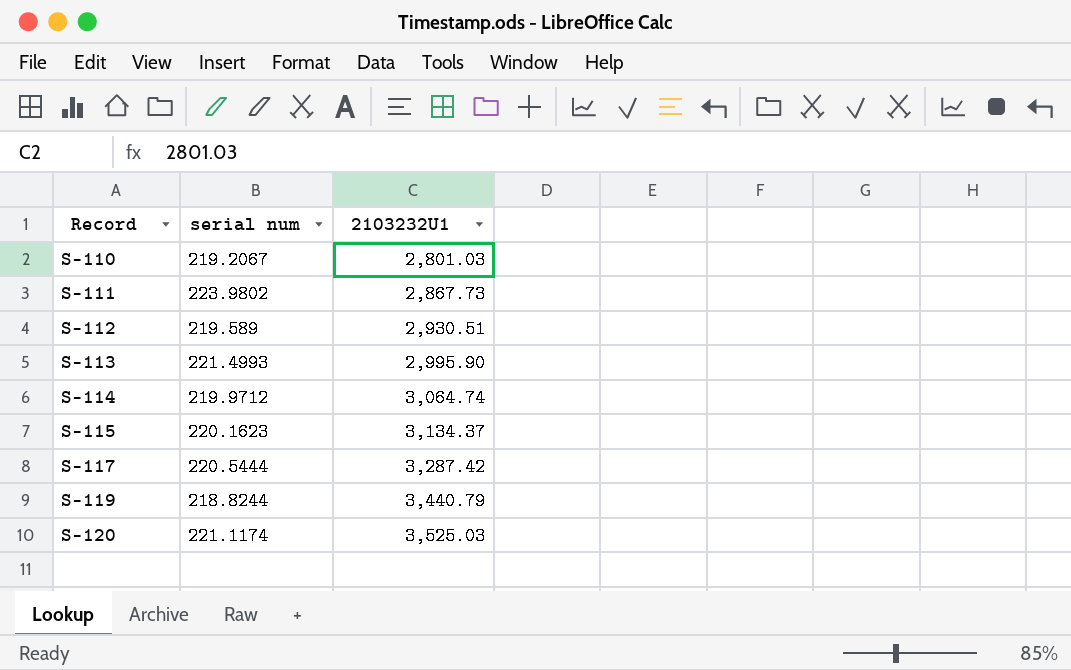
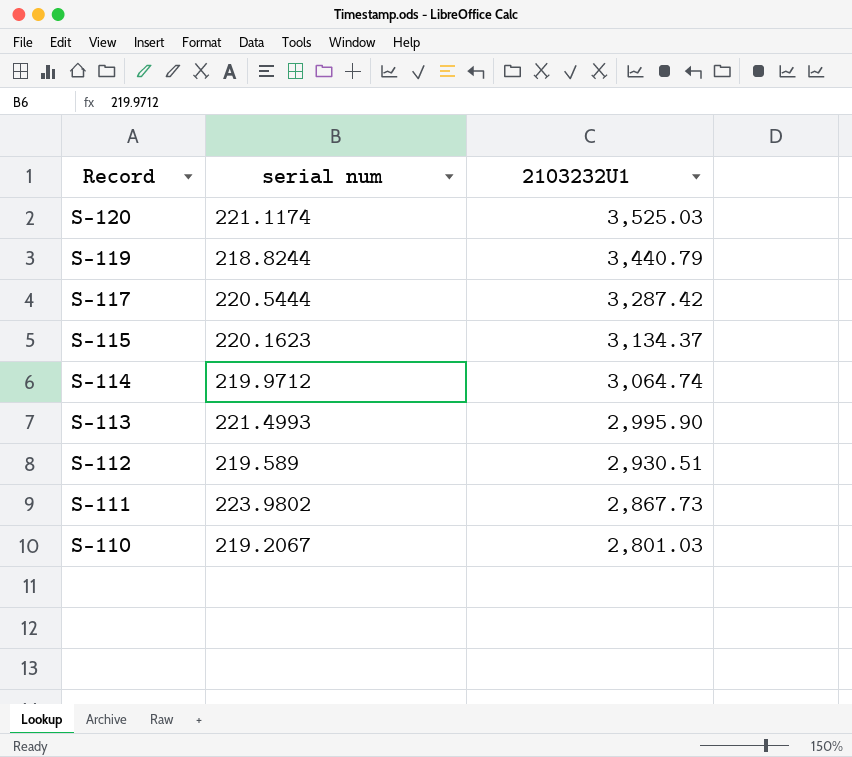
row order: Record ascending -> Record descending

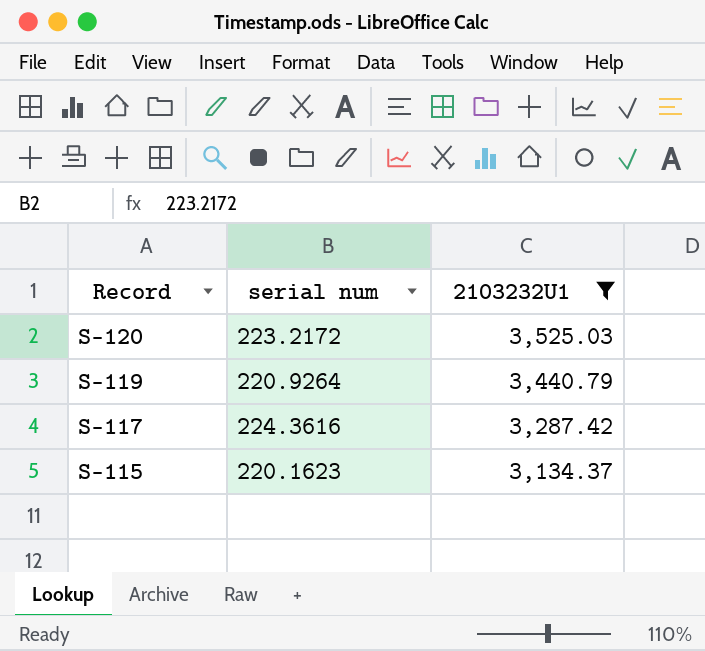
filter: none -> 2103232U1 >= 3,134.37
S-120 | serial num: 221.1174 -> 223.2172
S-119 | serial num: 218.8244 -> 220.9264
S-117 | serial num: 220.5444 -> 224.3616

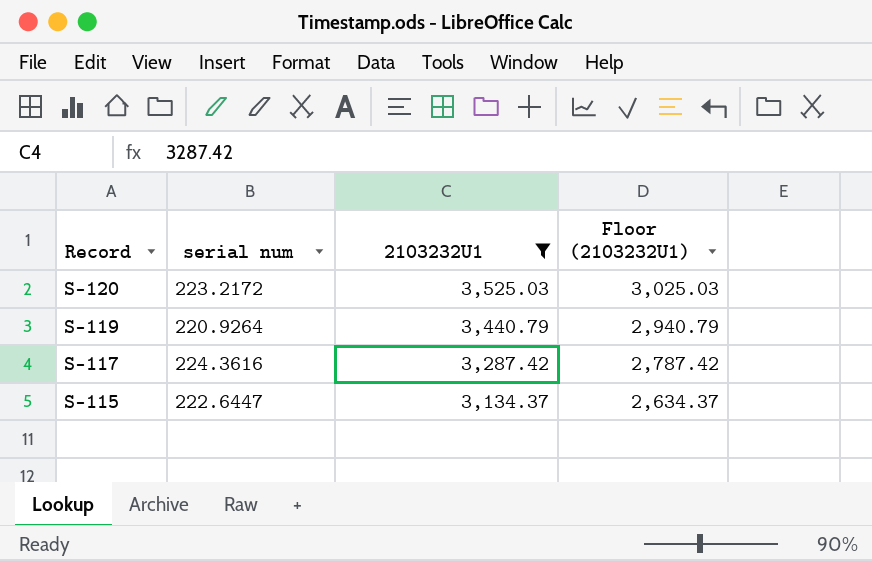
column Floor (2103232U1) | formula: none -> [2103232U1] - 500
S-115 | serial num: 220.1623 -> 222.6447

